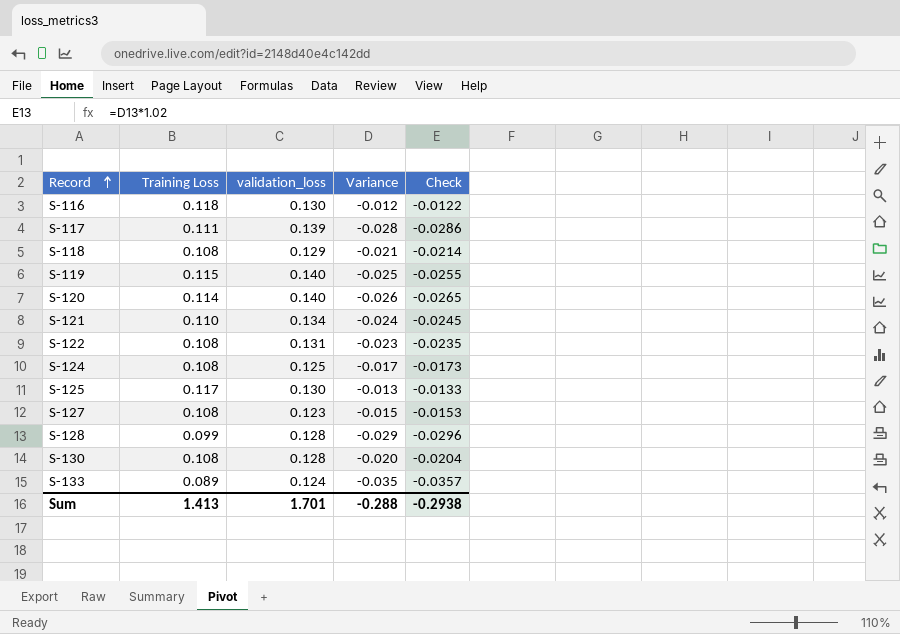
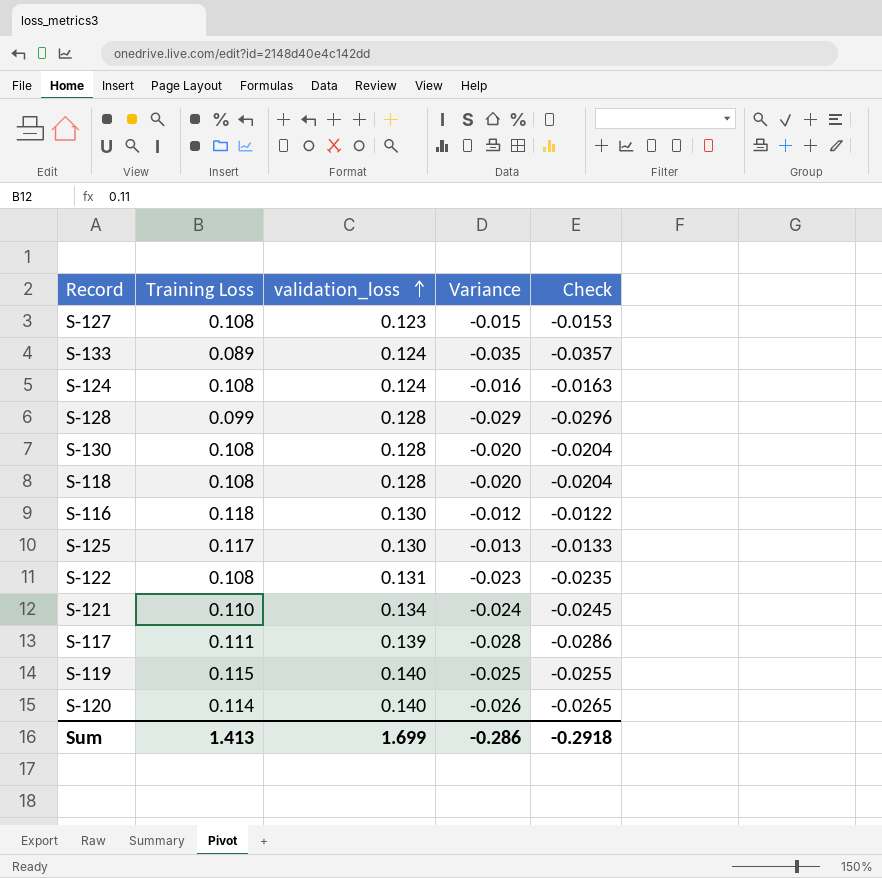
row order: Record ascending -> validation_loss ascending
S-124 | validation_loss: 0.125 -> 0.124
S-124 | Variance: -0.017 -> -0.016
S-124 | Check: -0.0173 -> -0.0163
S-118 | validation_loss: 0.129 -> 0.128
S-118 | Variance: -0.021 -> -0.020
S-118 | Check: -0.0214 -> -0.0204
Sum | validation_loss: 1.701 -> 1.699
Sum | Variance: -0.288 -> -0.286
Sum | Check: -0.2938 -> -0.2918

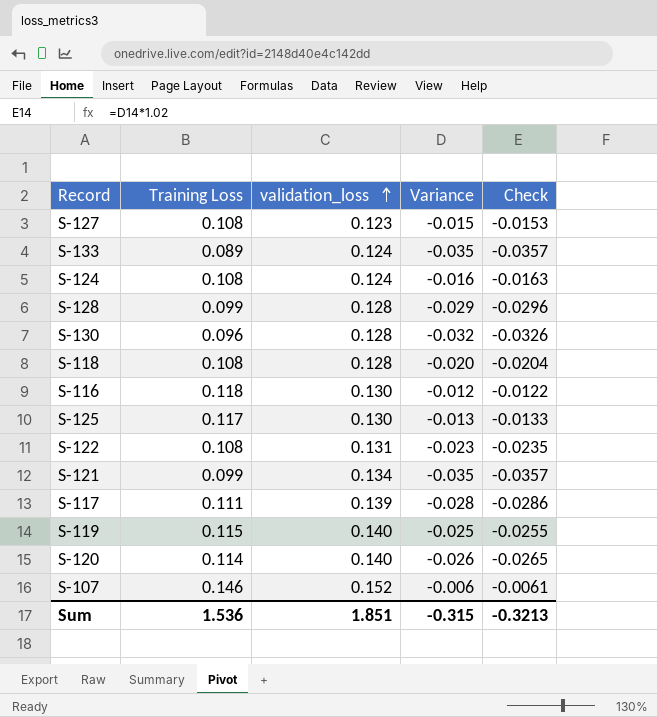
S-130 | Training Loss: 0.108 -> 0.096
S-130 | Variance: -0.020 -> -0.032
S-130 | Check: -0.0204 -> -0.0326
S-121 | Training Loss: 0.110 -> 0.099
S-121 | Variance: -0.024 -> -0.035
S-121 | Check: -0.0245 -> -0.0357
row S-107: none -> 0.146 | 0.152 | -0.006 | -0.0061
Sum | Training Loss: 1.413 -> 1.536
Sum | validation_loss: 1.699 -> 1.851
Sum | Variance: -0.286 -> -0.315
Sum | Check: -0.2918 -> -0.3213

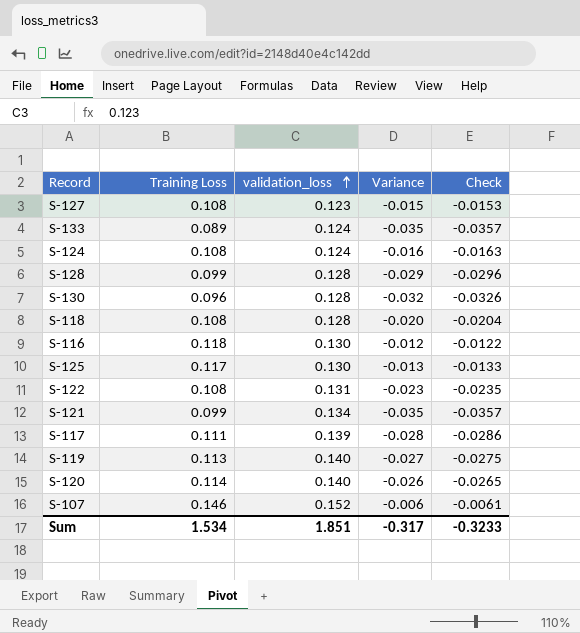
S-119 | Training Loss: 0.115 -> 0.113
S-119 | Variance: -0.025 -> -0.027
S-119 | Check: -0.0255 -> -0.0275
Sum | Training Loss: 1.536 -> 1.534
Sum | Variance: -0.315 -> -0.317
Sum | Check: -0.3213 -> -0.3233

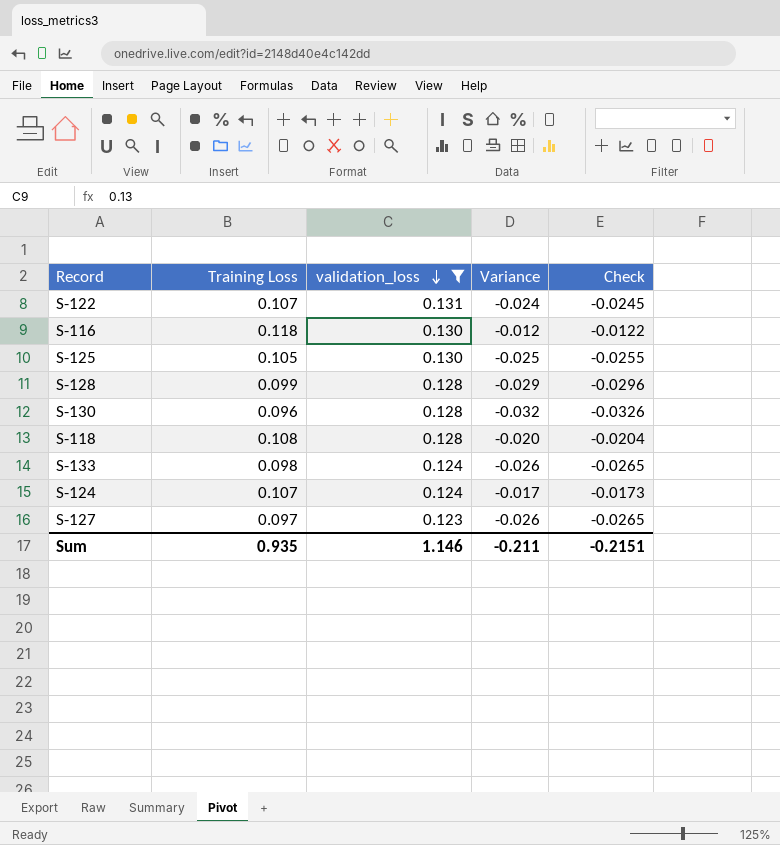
filter: none -> validation_loss <= 0.131
row order: validation_loss ascending -> validation_loss descending
S-122 | Training Loss: 0.108 -> 0.107
S-122 | Variance: -0.023 -> -0.024
S-122 | Check: -0.0235 -> -0.0245
S-125 | Training Loss: 0.117 -> 0.105
S-125 | Variance: -0.013 -> -0.025
S-125 | Check: -0.0133 -> -0.0255
S-133 | Training Loss: 0.089 -> 0.098
S-133 | Variance: -0.035 -> -0.026
S-133 | Check: -0.0357 -> -0.0265
S-124 | Training Loss: 0.108 -> 0.107
S-124 | Variance: -0.016 -> -0.017
S-124 | Check: -0.0163 -> -0.0173
S-127 | Training Loss: 0.108 -> 0.097
S-127 | Variance: -0.015 -> -0.026
S-127 | Check: -0.0153 -> -0.0265
Sum | Training Loss: 1.534 -> 0.935
Sum | validation_loss: 1.851 -> 1.146
Sum | Variance: -0.317 -> -0.211
Sum | Check: -0.3233 -> -0.2151

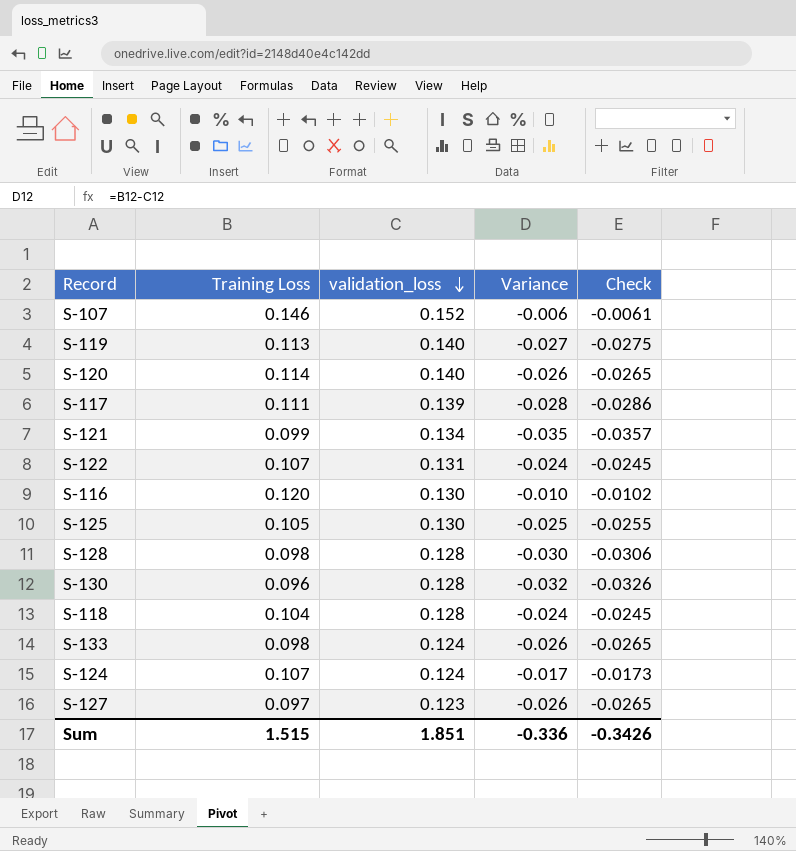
filter: validation_loss <= 0.131 -> none
S-116 | Training Loss: 0.118 -> 0.120
S-116 | Variance: -0.012 -> -0.010
S-116 | Check: -0.0122 -> -0.0102
S-128 | Training Loss: 0.099 -> 0.098
S-128 | Variance: -0.029 -> -0.030
S-128 | Check: -0.0296 -> -0.0306
S-118 | Training Loss: 0.108 -> 0.104
S-118 | Variance: -0.020 -> -0.024
S-118 | Check: -0.0204 -> -0.0245
Sum | Training Loss: 0.935 -> 1.515
Sum | validation_loss: 1.146 -> 1.851
Sum | Variance: -0.211 -> -0.336
Sum | Check: -0.2151 -> -0.3426

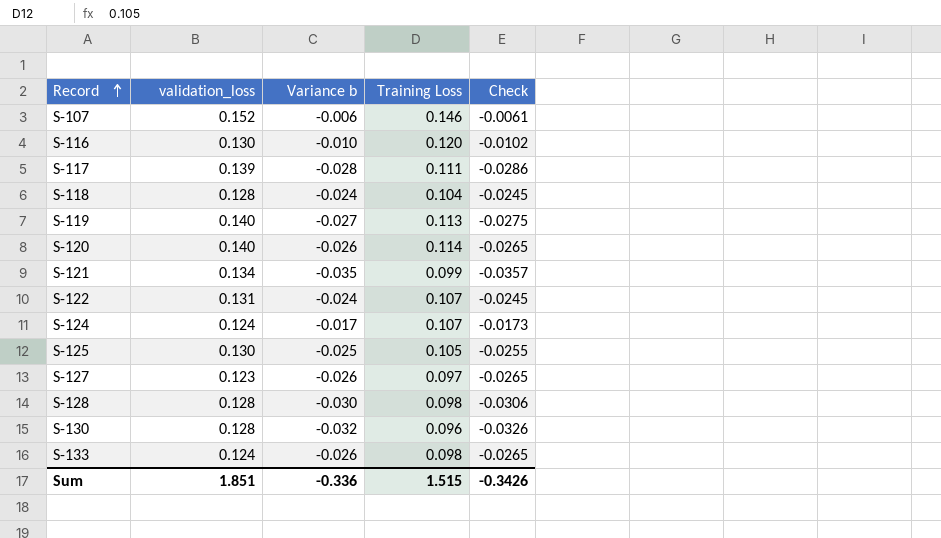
row order: validation_loss descending -> Record ascending
column name: Variance -> Variance b
column Training Loss | position: 2 -> 4

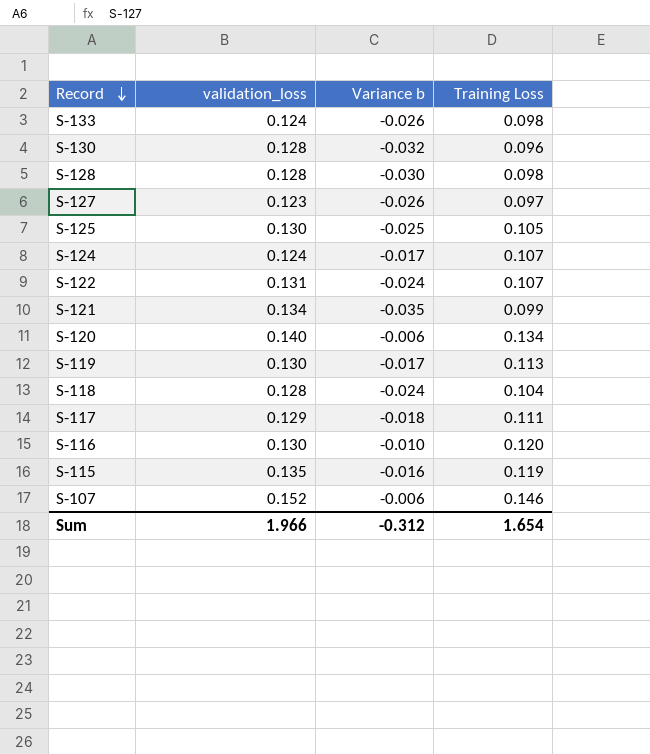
row order: Record ascending -> Record descending
column Check | formula: [Variance b] * 1.02 -> none
S-120 | Variance b: -0.026 -> -0.006
S-120 | Training Loss: 0.114 -> 0.134
S-119 | validation_loss: 0.140 -> 0.130
S-119 | Variance b: -0.027 -> -0.017
S-117 | validation_loss: 0.139 -> 0.129
S-117 | Variance b: -0.028 -> -0.018
row S-115: none -> 0.135 | -0.016 | 0.119
Sum | validation_loss: 1.851 -> 1.966
Sum | Variance b: -0.336 -> -0.312
Sum | Training Loss: 1.515 -> 1.654

